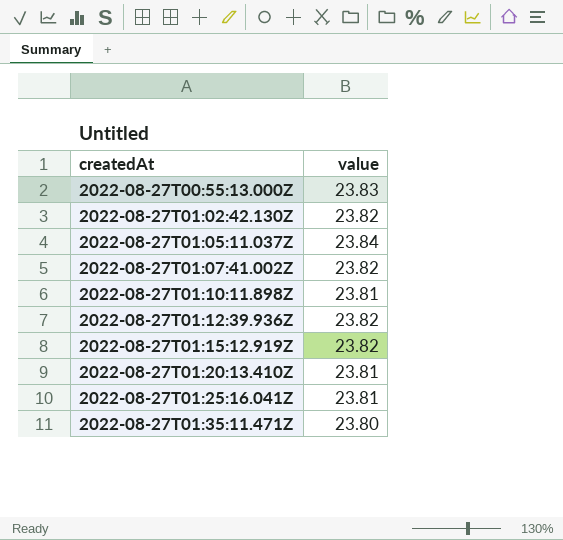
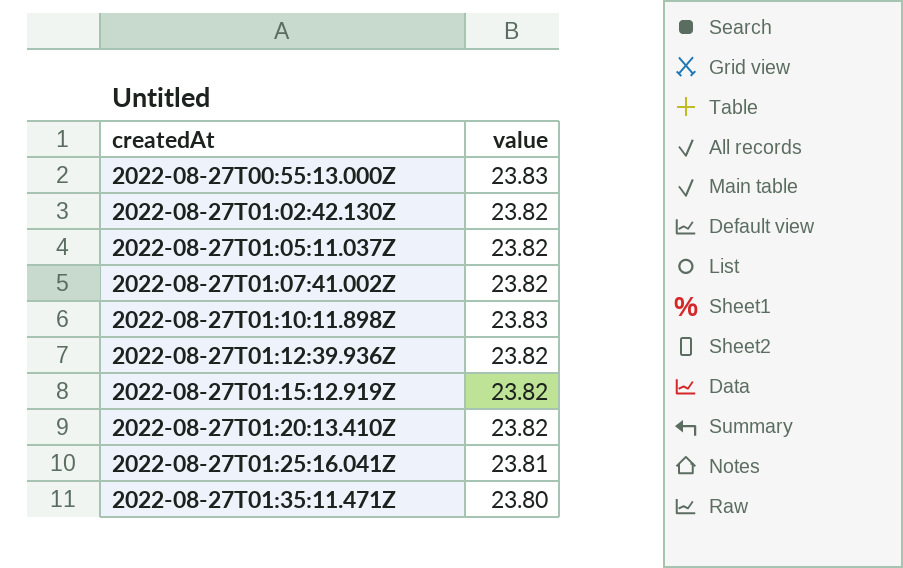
2022-08-27T01:05:11.037Z | value: 23.84 -> 23.82
2022-08-27T01:10:11.898Z | value: 23.81 -> 23.83
2022-08-27T01:20:13.410Z | value: 23.81 -> 23.82

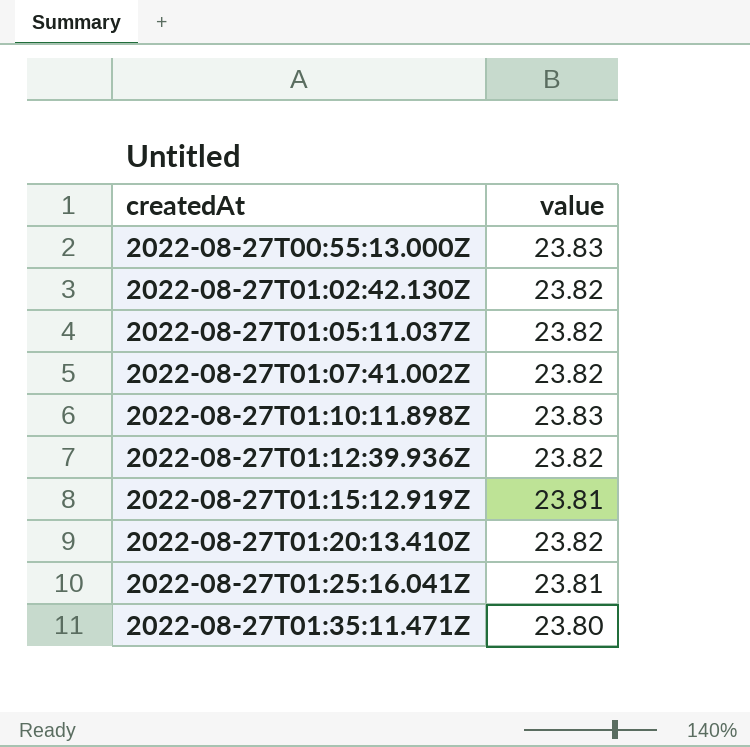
2022-08-27T01:15:12.919Z | value: 23.82 -> 23.81

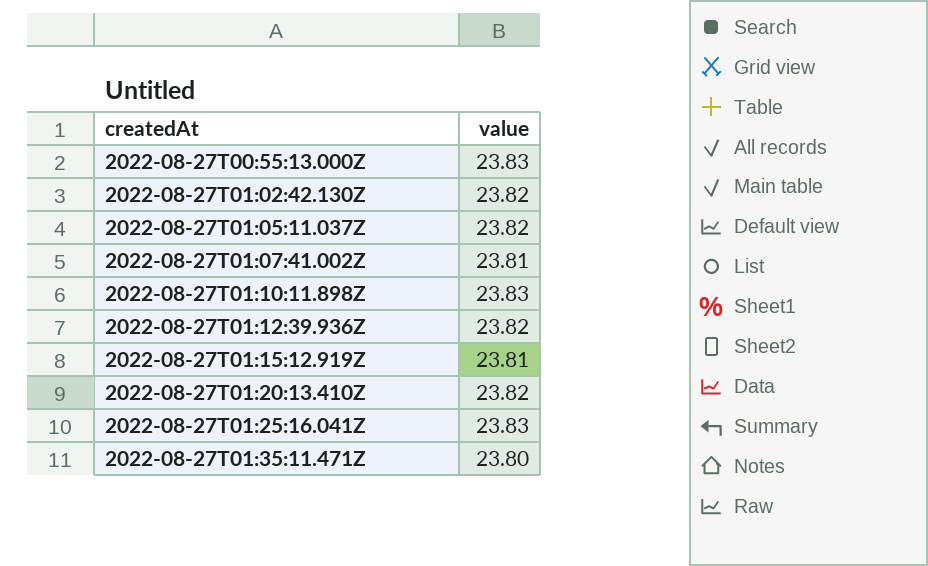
2022-08-27T01:07:41.002Z | value: 23.82 -> 23.81
2022-08-27T01:25:16.041Z | value: 23.81 -> 23.83

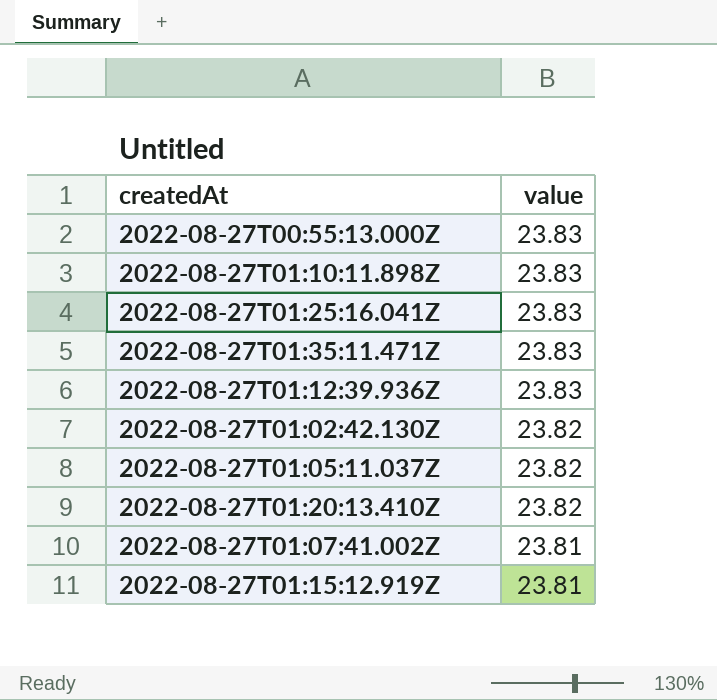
row order: createdAt ascending -> value descending
2022-08-27T01:35:11.471Z | value: 23.80 -> 23.83
2022-08-27T01:12:39.936Z | value: 23.82 -> 23.83

